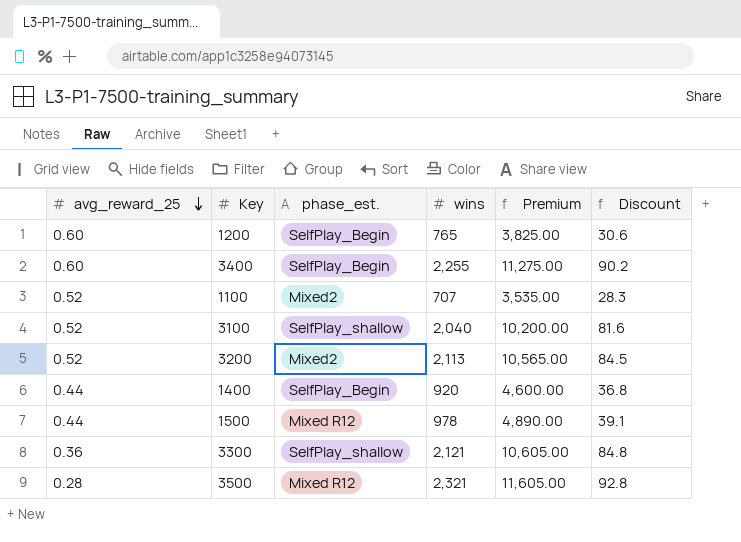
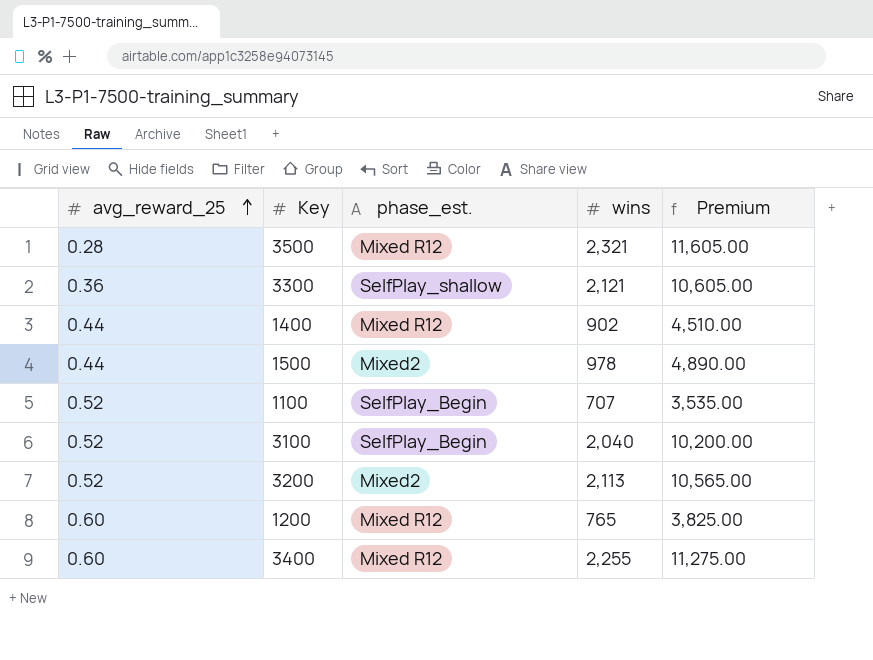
row order: avg_reward_25 descending -> avg_reward_25 ascending
column Discount | formula: [wins] * 0.04 -> none
1400 | phase_est.: SelfPlay_Begin -> Mixed R12
1400 | wins: 920 -> 902
1400 | Premium: 4,600.00 -> 4,510.00
1500 | phase_est.: Mixed R12 -> Mixed2
1100 | phase_est.: Mixed2 -> SelfPlay_Begin
3100 | phase_est.: SelfPlay_shallow -> SelfPlay_Begin
1200 | phase_est.: SelfPlay_Begin -> Mixed R12
3400 | phase_est.: SelfPlay_Begin -> Mixed R12

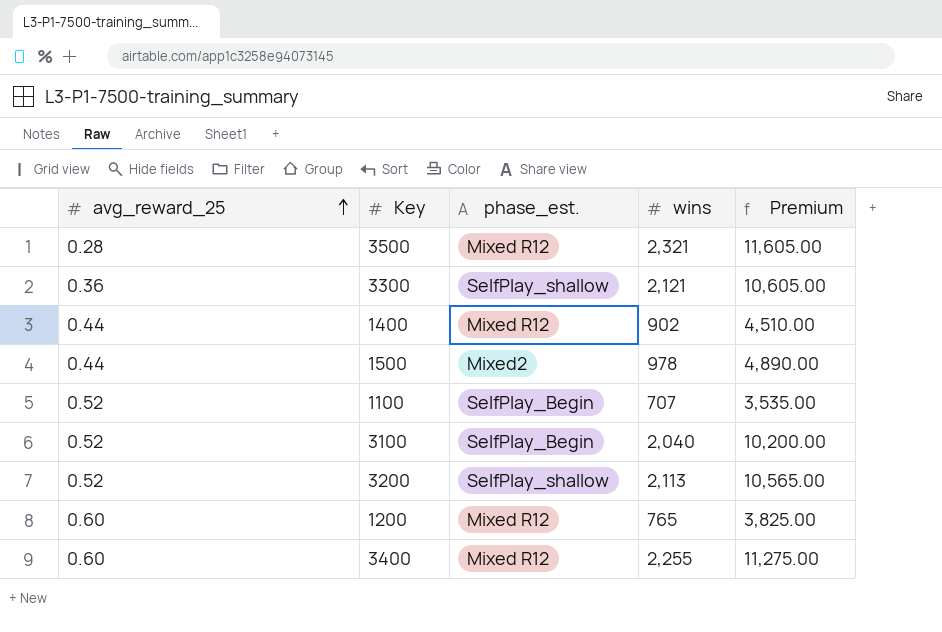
3200 | phase_est.: Mixed2 -> SelfPlay_shallow

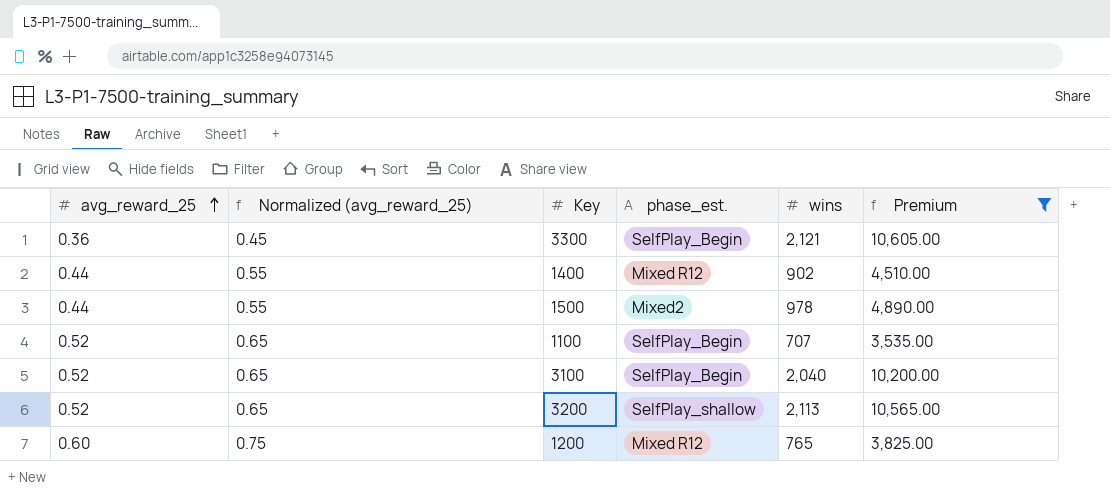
filter: none -> Premium <= 10,605.00
column Normalized (avg_reward_25) | formula: none -> [avg_reward_25] * 1.25
3300 | phase_est.: SelfPlay_shallow -> SelfPlay_Begin

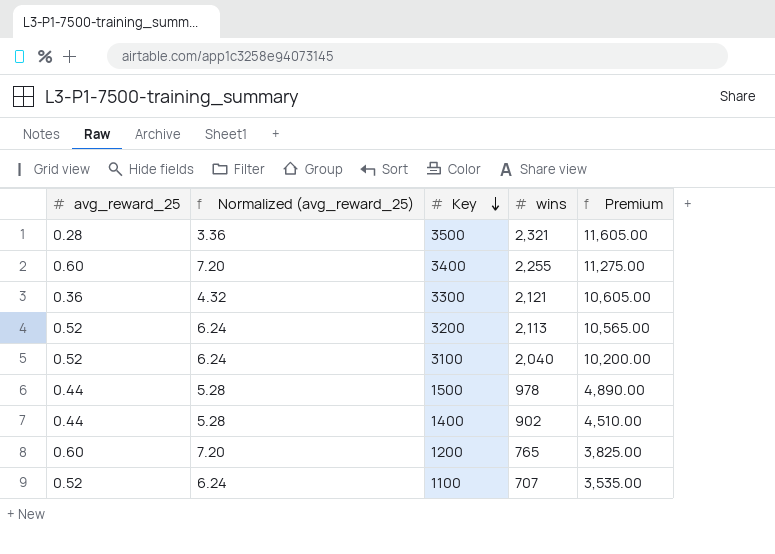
filter: Premium <= 10,605.00 -> none
row order: avg_reward_25 ascending -> Key descending
column phase_est. | position: 4 -> none
column Normalized (avg_reward_25) | formula: [avg_reward_25] * 1.25 -> [avg_reward_25] * 12

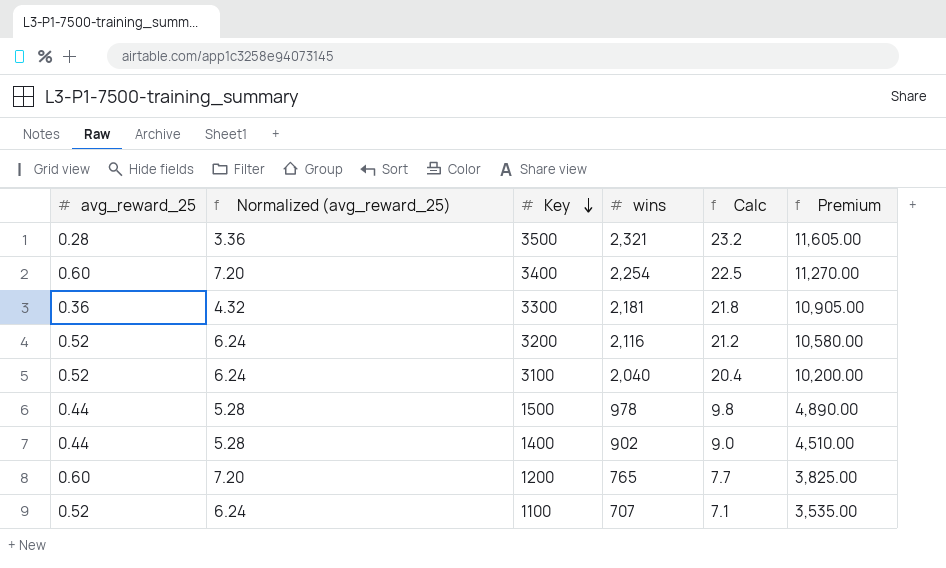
column Calc | formula: none -> [wins] * 0.01
3400 | wins: 2,255 -> 2,254
3400 | Premium: 11,275.00 -> 11,270.00
3300 | wins: 2,121 -> 2,181
3300 | Premium: 10,605.00 -> 10,905.00
3200 | wins: 2,113 -> 2,116
3200 | Premium: 10,565.00 -> 10,580.00

